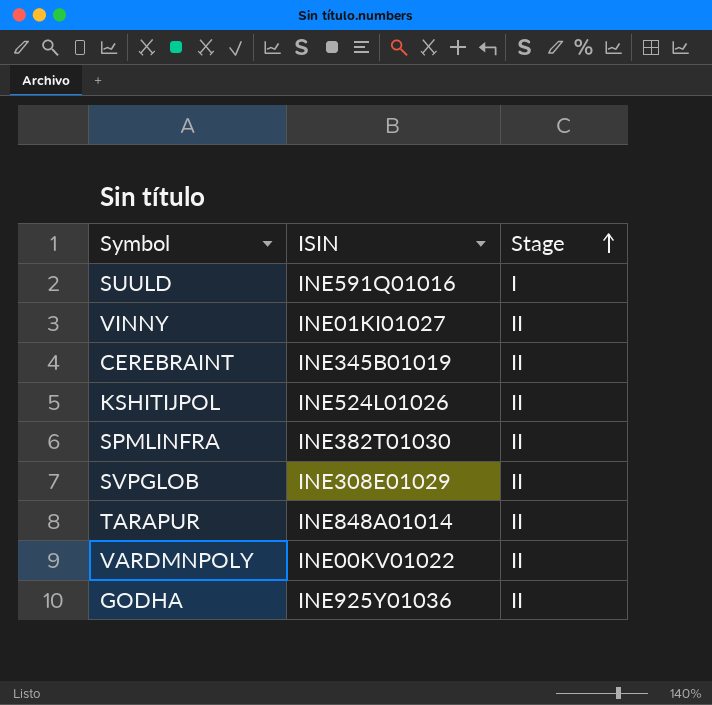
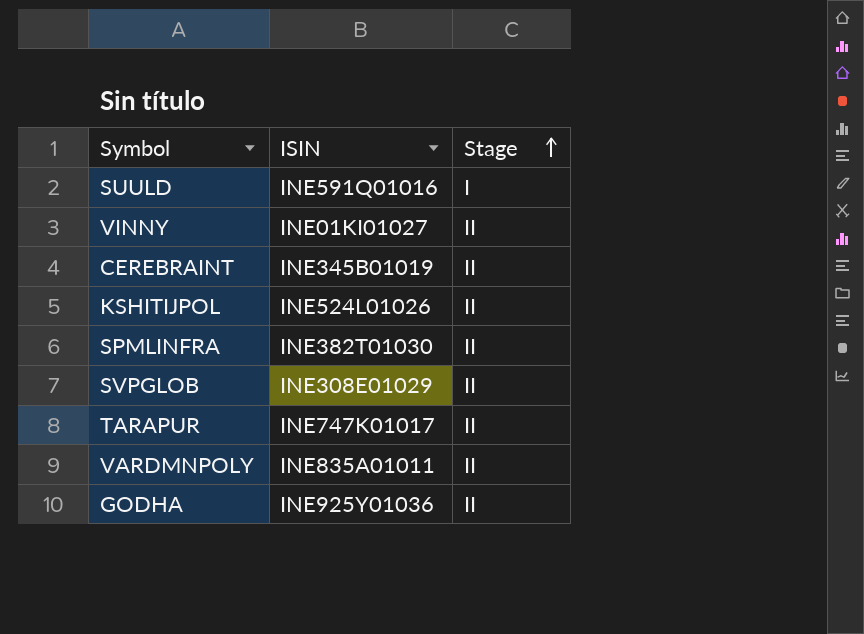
TARAPUR | ISIN: INE848A01014 -> INE747K01017
VARDMNPOLY | ISIN: INE00KV01022 -> INE835A01011

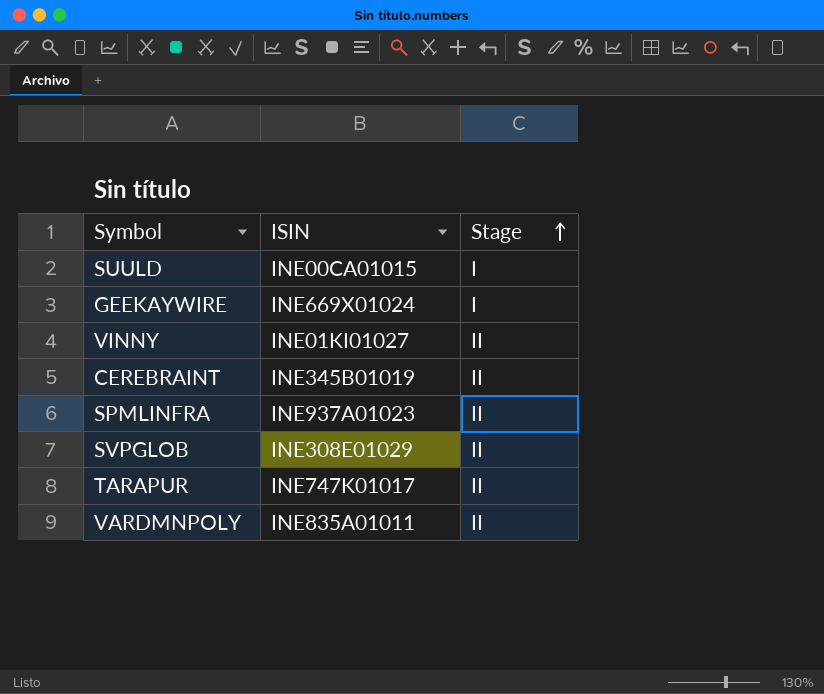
row KSHITIJPOL: INE524L01026 | II -> none
row GODHA: INE925Y01036 | II -> none
SUULD | ISIN: INE591Q01016 -> INE00CA01015
row GEEKAYWIRE: none -> INE669X01024 | I
SPMLINFRA | ISIN: INE382T01030 -> INE937A01023

